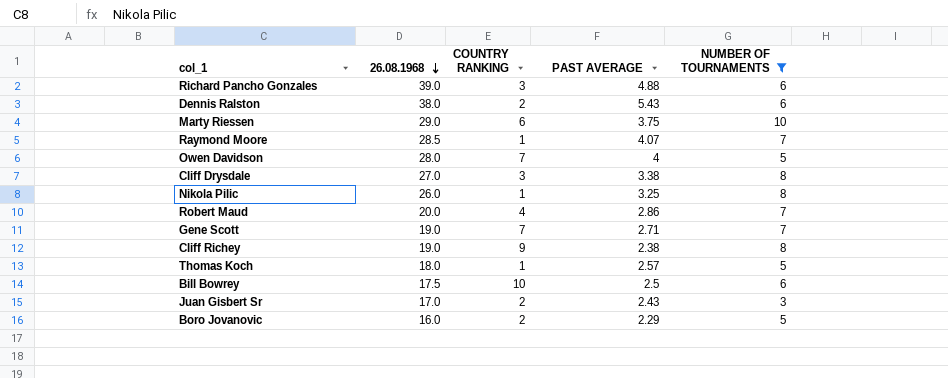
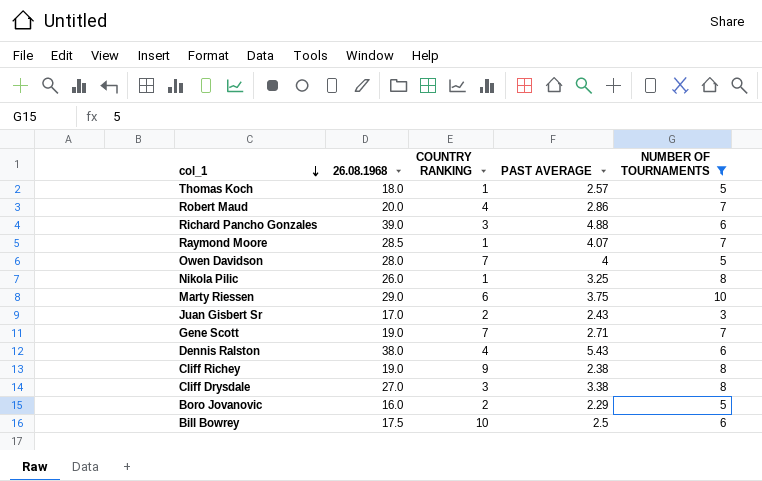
row order: 26.08.1968 descending -> col_1 descending
Dennis Ralston | COUNTRY RANKING: 2 -> 4

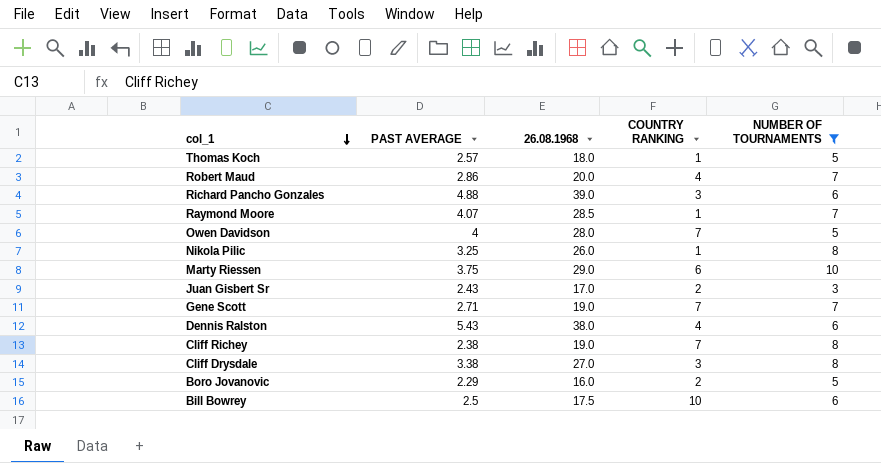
column PAST AVERAGE | position: 4 -> 2
Cliff Richey | COUNTRY RANKING: 9 -> 7

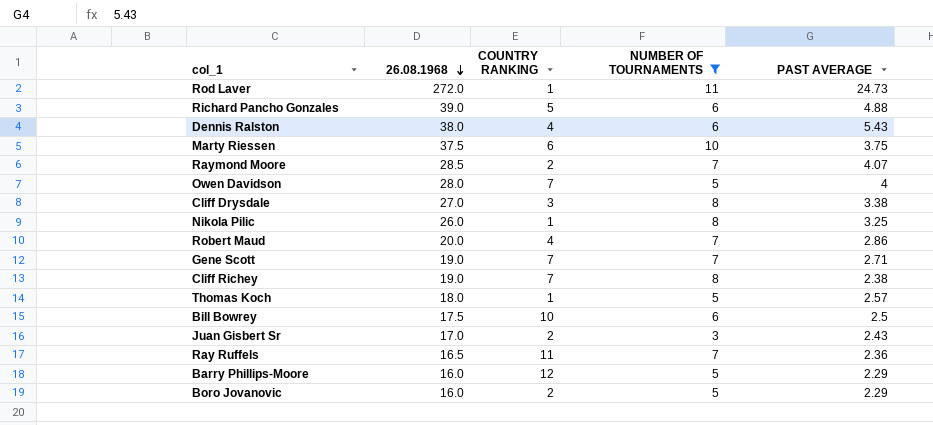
row order: col_1 descending -> 26.08.1968 descending
column PAST AVERAGE | position: 2 -> 5
row Rod Laver: none -> 272.0 | 1 | 11 | 24.73
Richard Pancho Gonzales | COUNTRY RANKING: 3 -> 5
Marty Riessen | 26.08.1968: 29.0 -> 37.5
Raymond Moore | COUNTRY RANKING: 1 -> 2
row Ray Ruffels: none -> 16.5 | 11 | 7 | 2.36
row Barry Phillips-Moore: none -> 16.0 | 12 | 5 | 2.29

